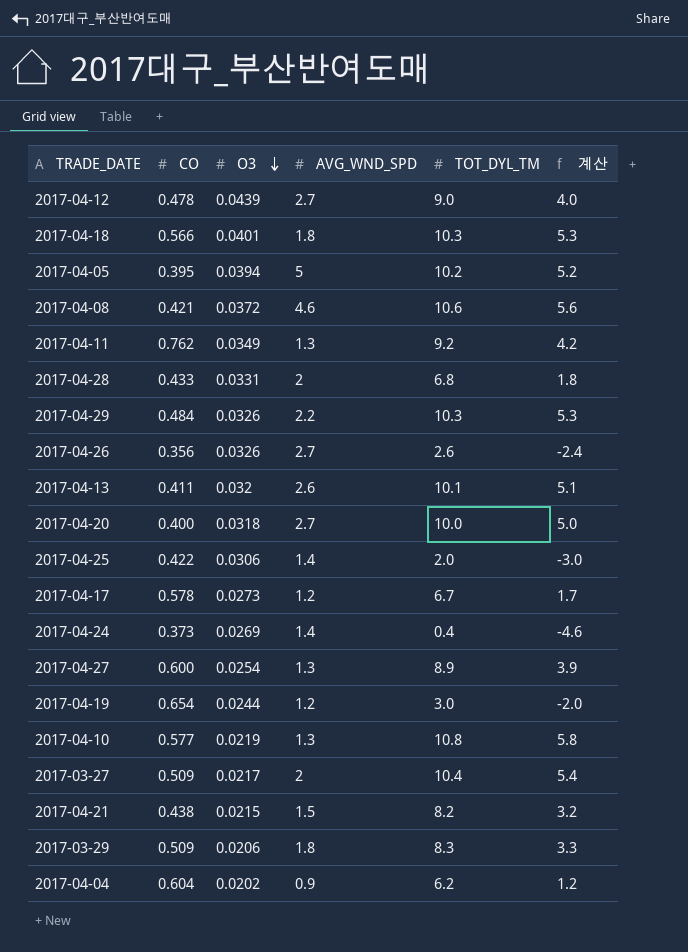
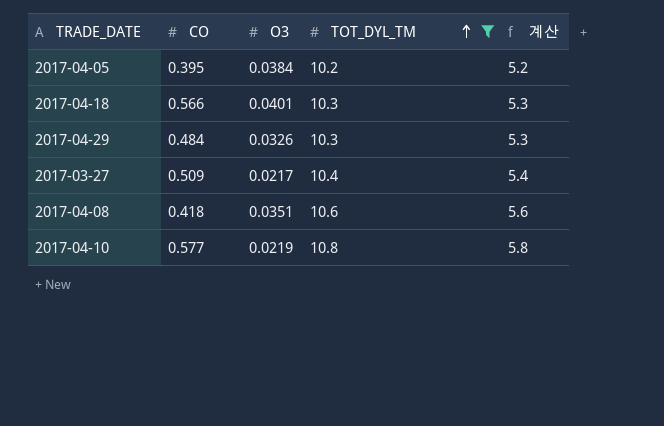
filter: none -> TOT_DYL_TM >= 10.2
row order: O3 descending -> TOT_DYL_TM ascending
column AVG_WND_SPD | position: 4 -> none
2017-04-05 | O3: 0.0394 -> 0.0384
2017-04-08 | CO: 0.421 -> 0.418
2017-04-08 | O3: 0.0372 -> 0.0351

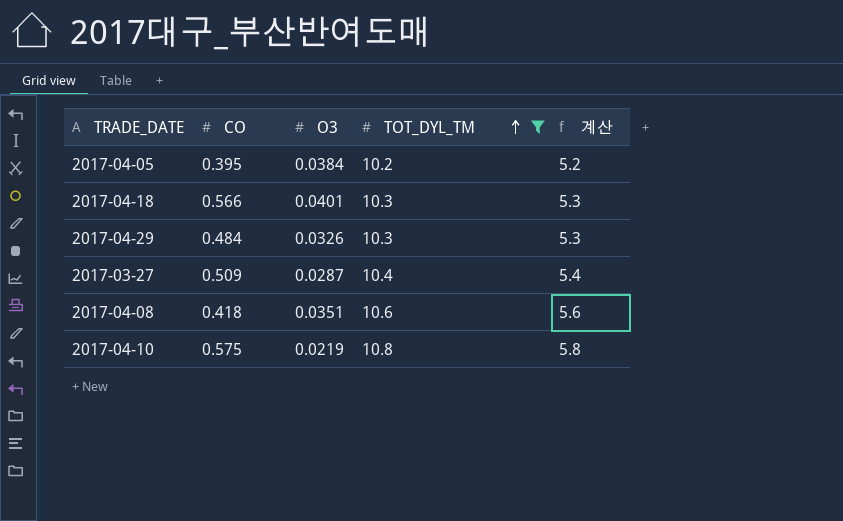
2017-03-27 | O3: 0.0217 -> 0.0287
2017-04-10 | CO: 0.577 -> 0.575

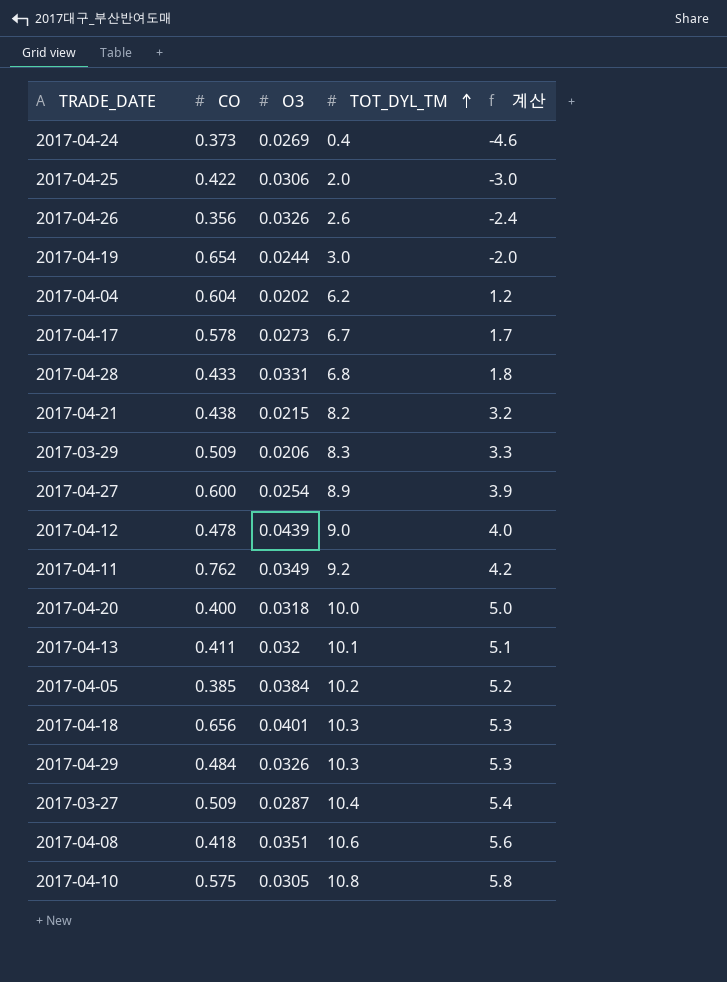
filter: TOT_DYL_TM >= 10.2 -> none
2017-04-05 | CO: 0.395 -> 0.385
2017-04-18 | CO: 0.566 -> 0.656
2017-04-10 | O3: 0.0219 -> 0.0305

